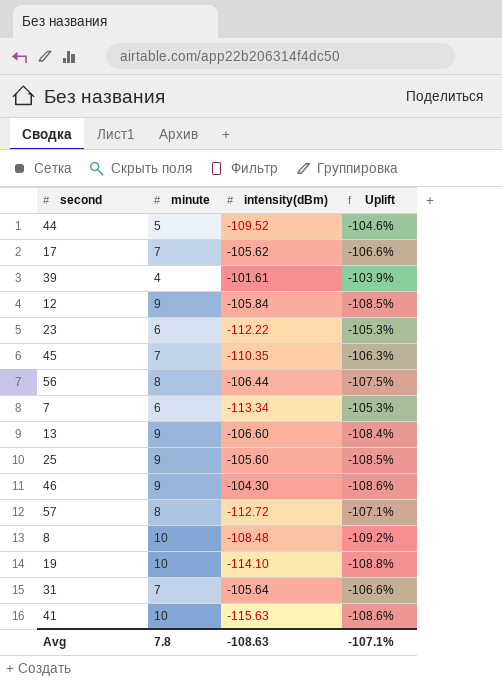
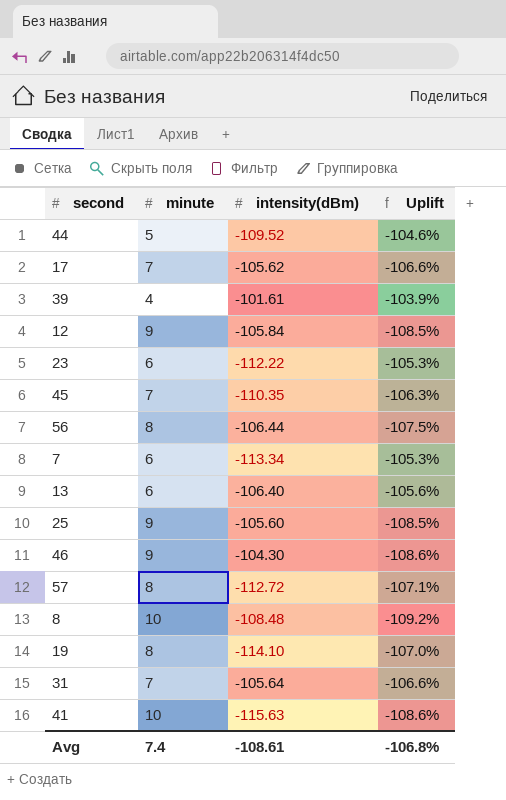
13 | minute: 9 -> 6
13 | intensity(dBm): -106.60 -> -106.40
13 | Uplift: -108.4% -> -105.6%
19 | minute: 10 -> 8
19 | Uplift: -108.8% -> -107.0%
Avg | minute: 7.8 -> 7.4
Avg | intensity(dBm): -108.63 -> -108.61
Avg | Uplift: -107.1% -> -106.8%

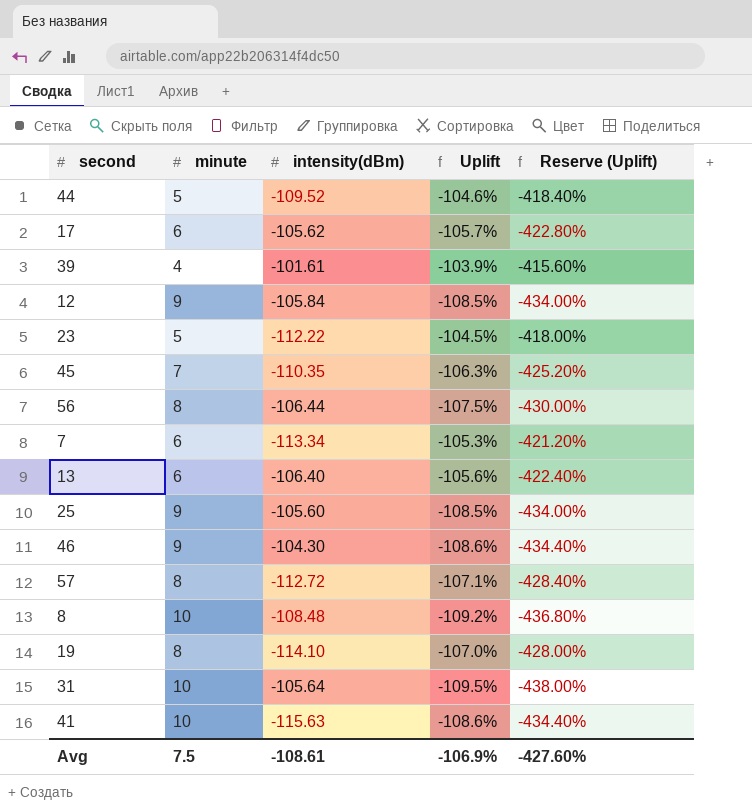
column Reserve (Uplift) | formula: none -> [Uplift] * 4
17 | minute: 7 -> 6
17 | Uplift: -106.6% -> -105.7%
23 | minute: 6 -> 5
23 | Uplift: -105.3% -> -104.5%
31 | minute: 7 -> 10
31 | Uplift: -106.6% -> -109.5%
Avg | minute: 7.4 -> 7.5
Avg | Uplift: -106.8% -> -106.9%

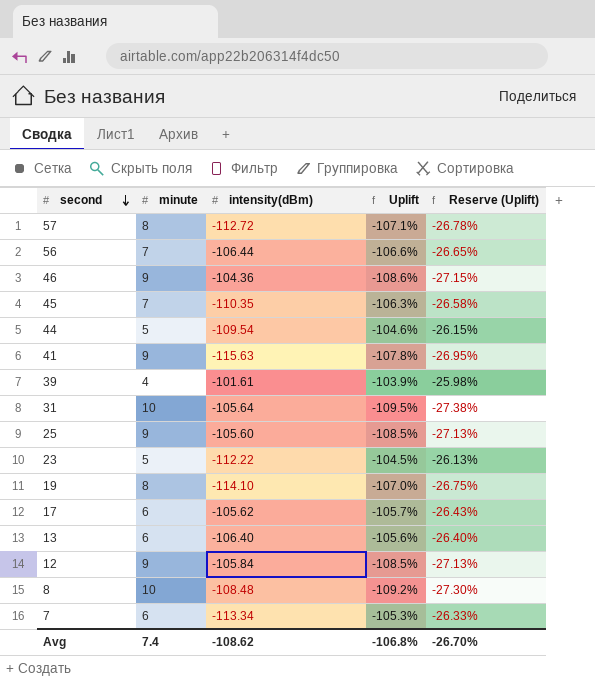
row order: none -> second descending
column Reserve (Uplift) | formula: [Uplift] * 4 -> [Uplift] * 0.25
56 | minute: 8 -> 7
56 | Uplift: -107.5% -> -106.6%
46 | intensity(dBm): -104.30 -> -104.36
44 | intensity(dBm): -109.52 -> -109.54
41 | minute: 10 -> 9
41 | Uplift: -108.6% -> -107.8%
Avg | minute: 7.5 -> 7.4
Avg | intensity(dBm): -108.61 -> -108.62
Avg | Uplift: -106.9% -> -106.8%
Avg | Reserve (Uplift): -427.60% -> -26.70%

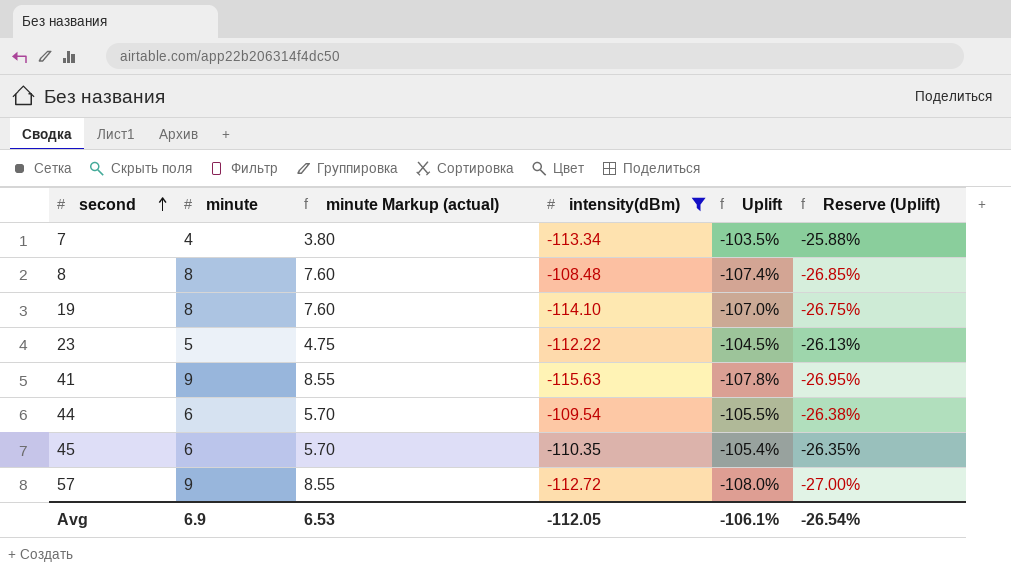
filter: none -> intensity(dBm) <= -108.48
row order: second descending -> second ascending
column minute Markup (actual) | formula: none -> [minute] * 0.95
7 | minute: 6 -> 4
7 | Uplift: -105.3% -> -103.5%
7 | Reserve (Uplift): -26.33% -> -25.88%
8 | minute: 10 -> 8
8 | Uplift: -109.2% -> -107.4%
8 | Reserve (Uplift): -27.30% -> -26.85%
44 | minute: 5 -> 6
44 | Uplift: -104.6% -> -105.5%
44 | Reserve (Uplift): -26.15% -> -26.38%
45 | minute: 7 -> 6
45 | Uplift: -106.3% -> -105.4%
45 | Reserve (Uplift): -26.58% -> -26.35%
57 | minute: 8 -> 9
57 | Uplift: -107.1% -> -108.0%
57 | Reserve (Uplift): -26.78% -> -27.00%
Avg | minute: 7.4 -> 6.9
Avg | intensity(dBm): -108.62 -> -112.05
Avg | Uplift: -106.8% -> -106.1%
Avg | Reserve (Uplift): -26.70% -> -26.54%

